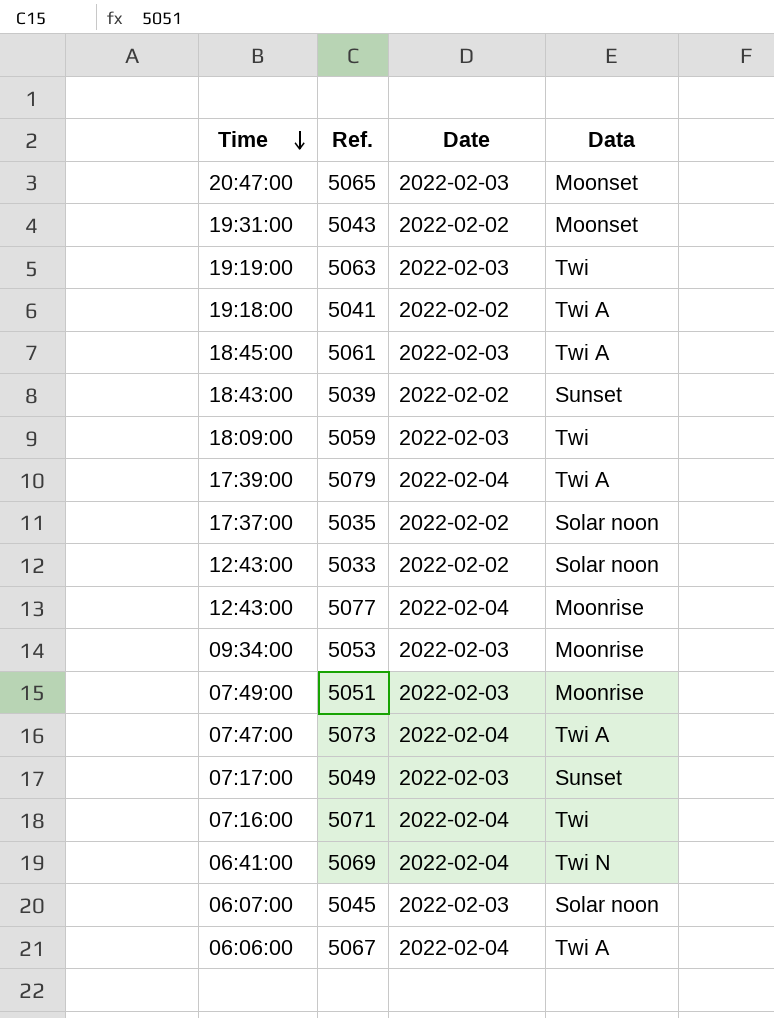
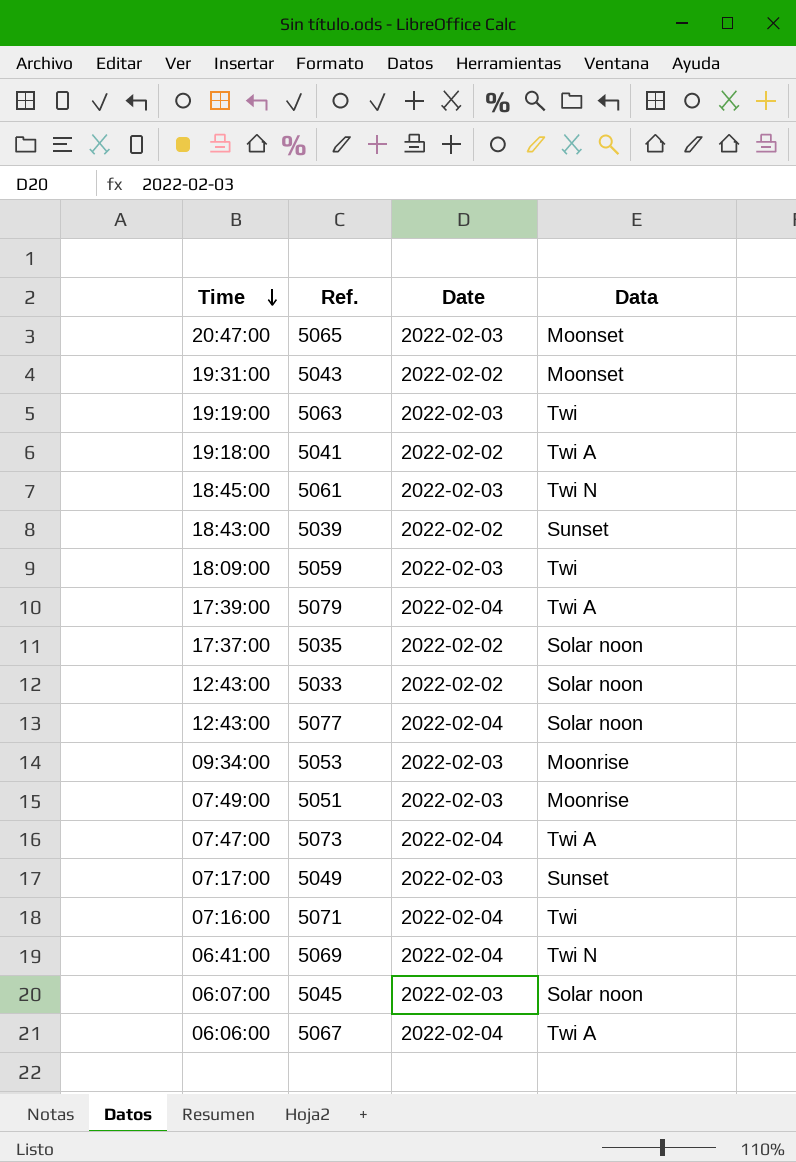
5061 | Data: Twi A -> Twi N
5077 | Data: Moonrise -> Solar noon

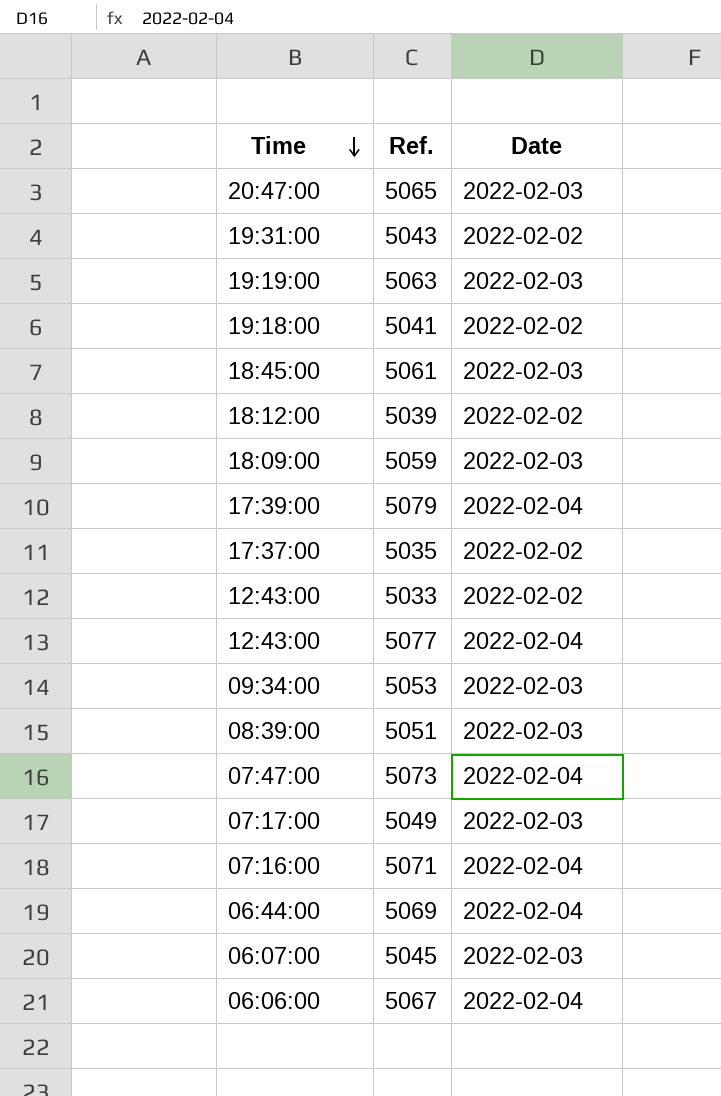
column Data | position: 4 -> none
5039 | Time: 18:43:00 -> 18:12:00
5051 | Time: 07:49:00 -> 08:39:00
5069 | Time: 06:41:00 -> 06:44:00

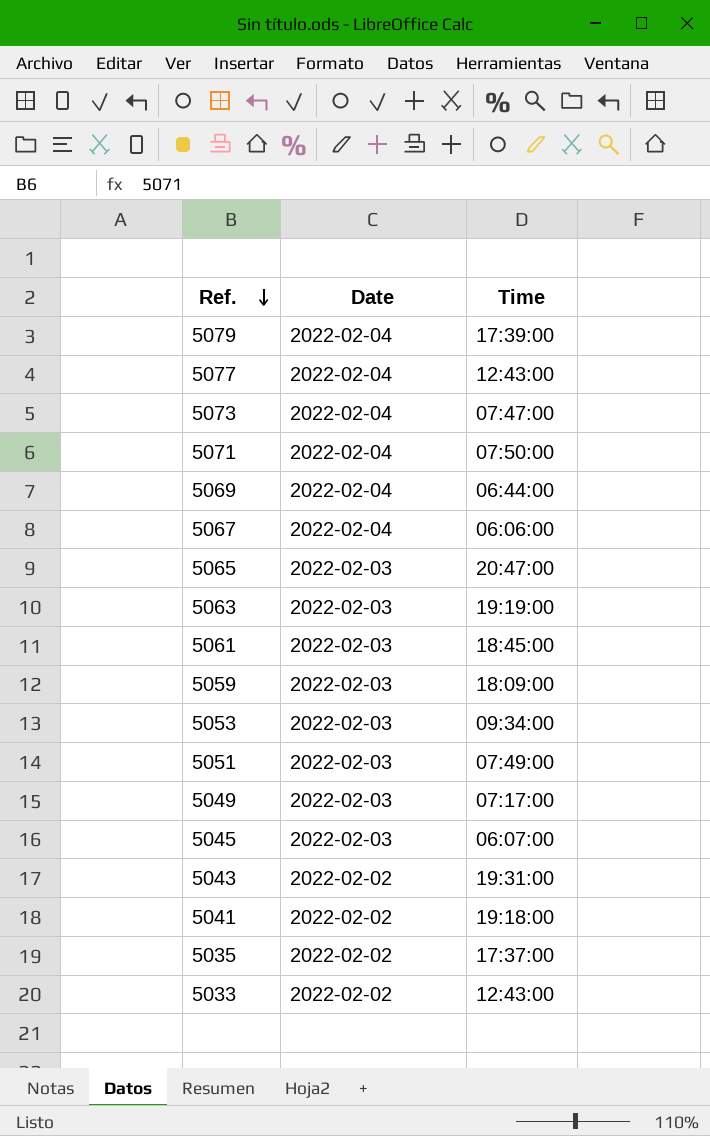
row order: Time descending -> Ref. descending
column Time | position: 1 -> 3
row 5039: 18:12:00 | 2022-02-02 -> none
5071 | Time: 07:16:00 -> 07:50:00
5051 | Time: 08:39:00 -> 07:49:00

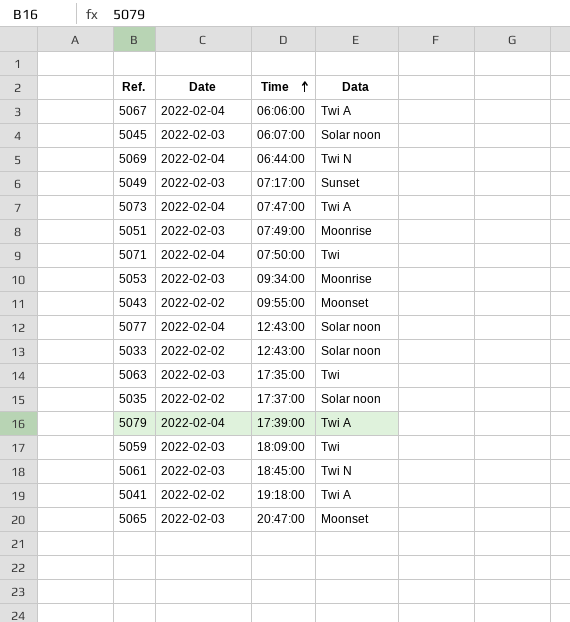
row order: Ref. descending -> Time ascending
column Data | position: none -> 4
5043 | Time: 19:31:00 -> 09:55:00
5063 | Time: 19:19:00 -> 17:35:00

